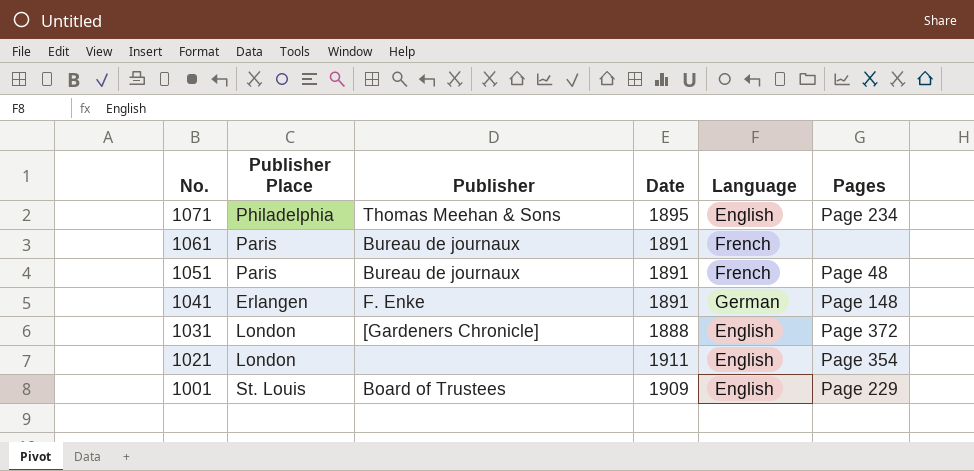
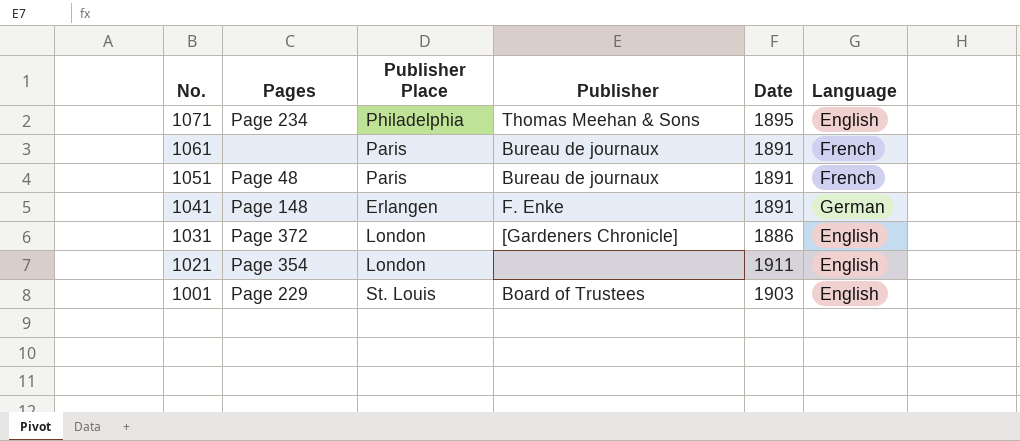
column Pages | position: 6 -> 2
1031 | Date: 1888 -> 1886
1001 | Date: 1909 -> 1903

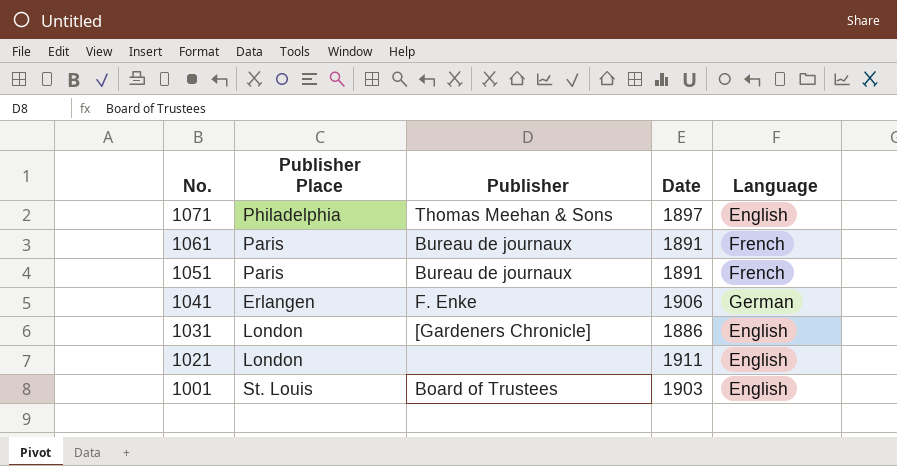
column Pages | position: 2 -> none
1071 | Date: 1895 -> 1897
1041 | Date: 1891 -> 1906

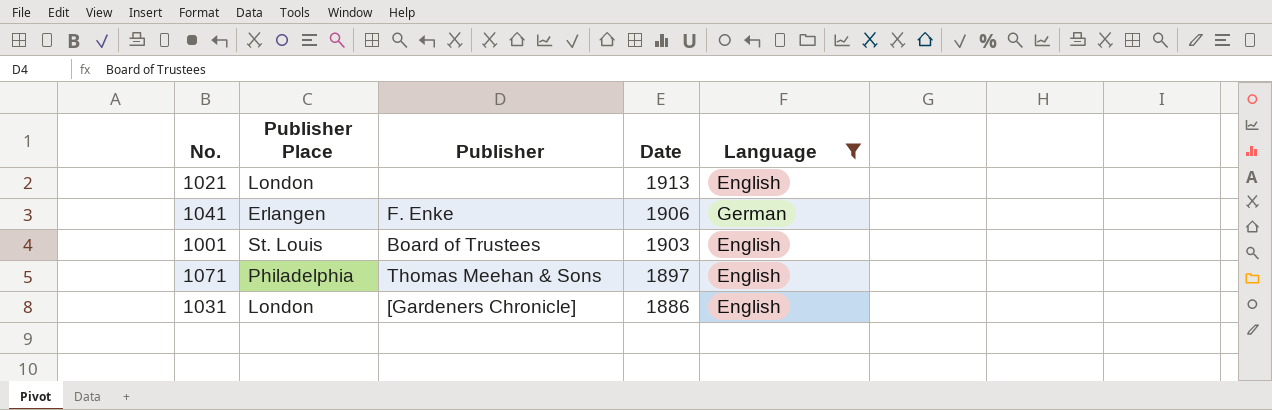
filter: none -> Language != French
row order: No. descending -> Date descending
1021 | Date: 1911 -> 1913

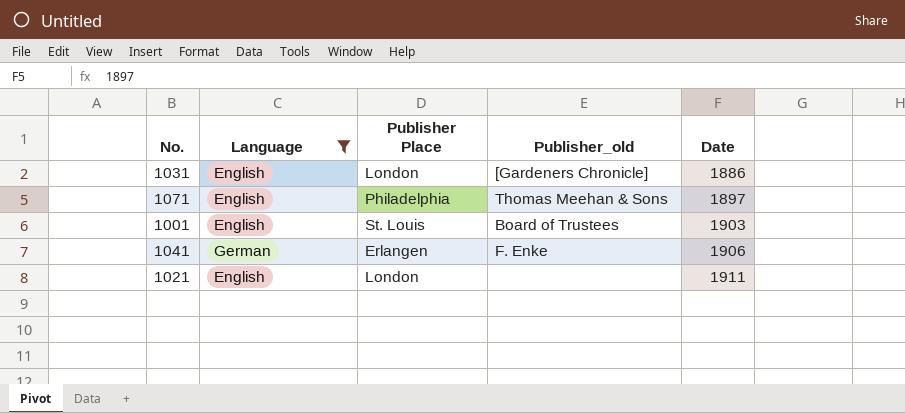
row order: Date descending -> Date ascending
column Language | position: 5 -> 2
column name: Publisher -> Publisher_old
1021 | Date: 1913 -> 1911

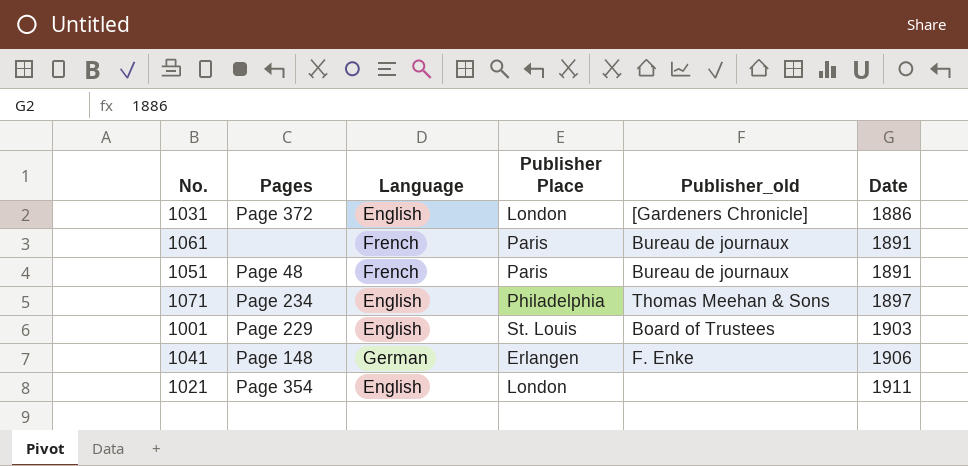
filter: Language != French -> none
column Pages | position: none -> 2

